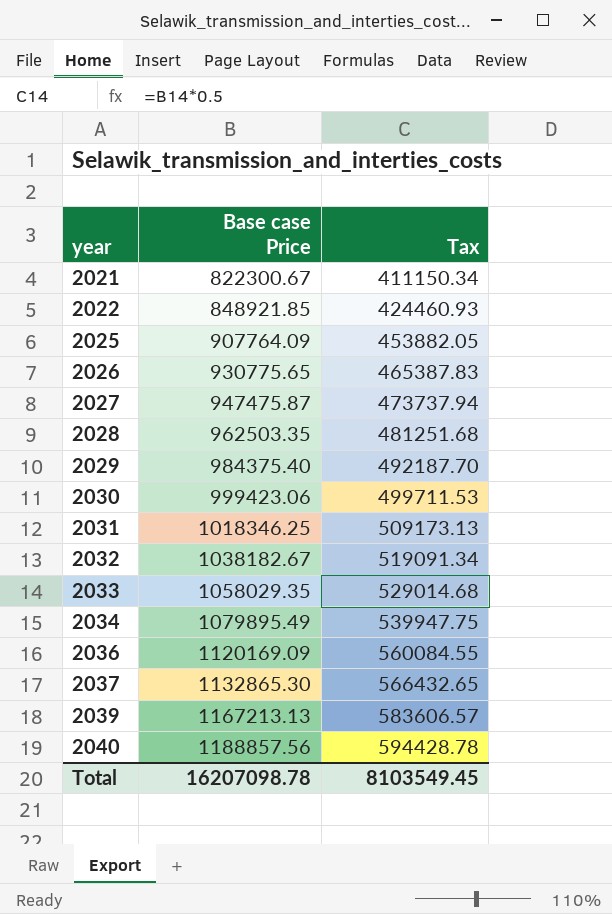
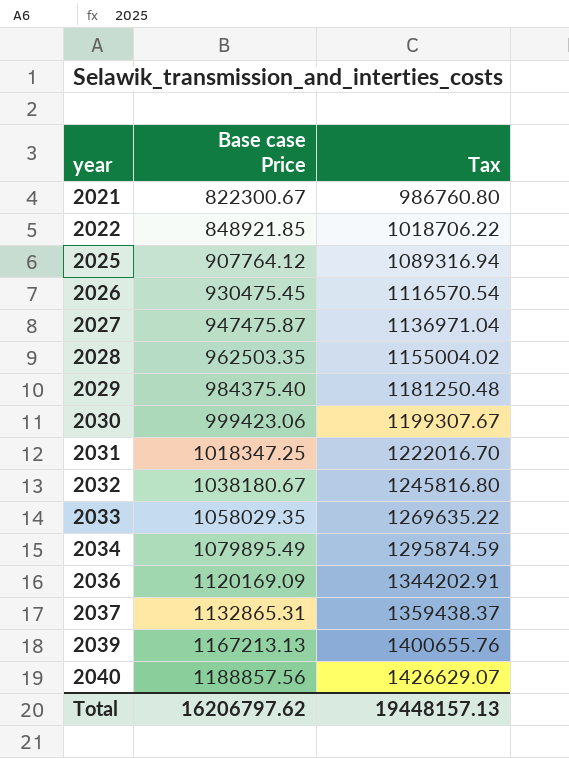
column Tax | formula: [Base case Price] * 0.5 -> [Base case Price] * 1.2
2025 | Base case Price: 907764.09 -> 907764.12
2026 | Base case Price: 930775.65 -> 930475.45
2031 | Base case Price: 1018346.25 -> 1018347.25
2032 | Base case Price: 1038182.67 -> 1038180.67
2037 | Base case Price: 1132865.30 -> 1132865.31
Total | Base case Price: 16207098.78 -> 16206797.62
Total | Tax: 8103549.45 -> 19448157.13

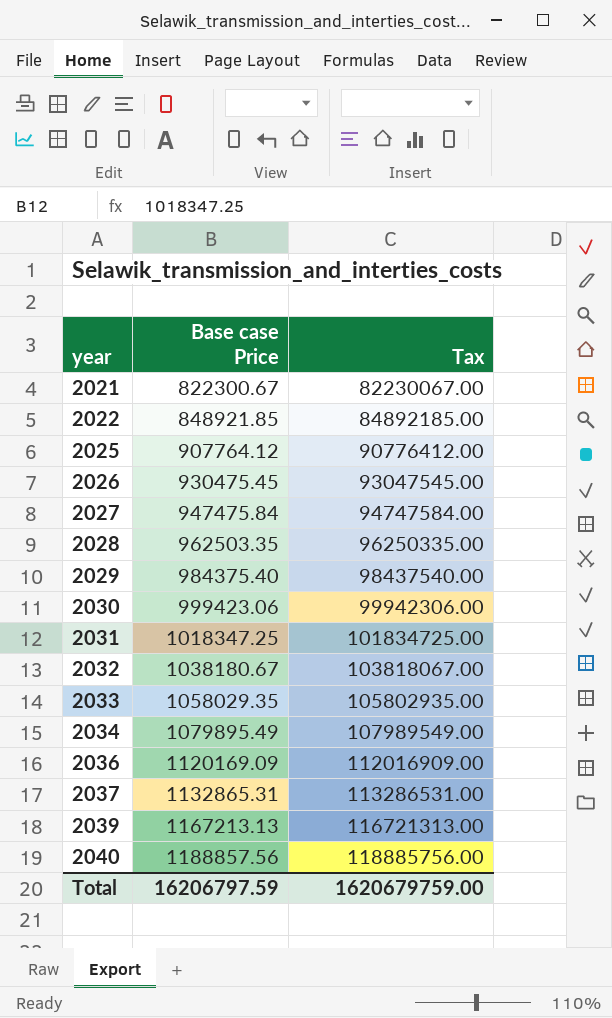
column Tax | formula: [Base case Price] * 1.2 -> [Base case Price] * 100
2027 | Base case Price: 947475.87 -> 947475.84
Total | Base case Price: 16206797.62 -> 16206797.59
Total | Tax: 19448157.13 -> 1620679759.00

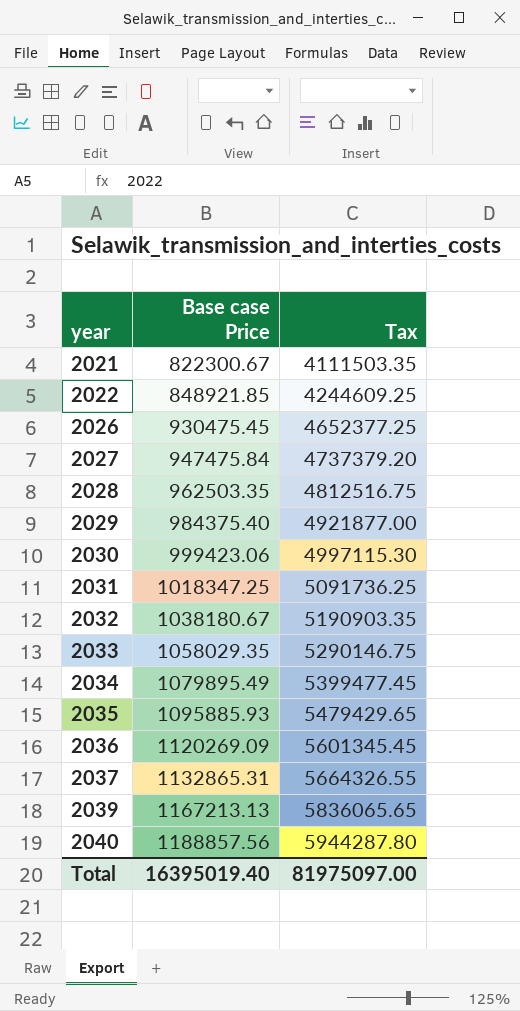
column Tax | formula: [Base case Price] * 100 -> [Base case Price] * 5
row 2025: 907764.12 | 90776412.00 -> none
row 2035: none -> 1095885.93 | 5479429.65
2036 | Base case Price: 1120169.09 -> 1120269.09
Total | Base case Price: 16206797.59 -> 16395019.40
Total | Tax: 1620679759.00 -> 81975097.00

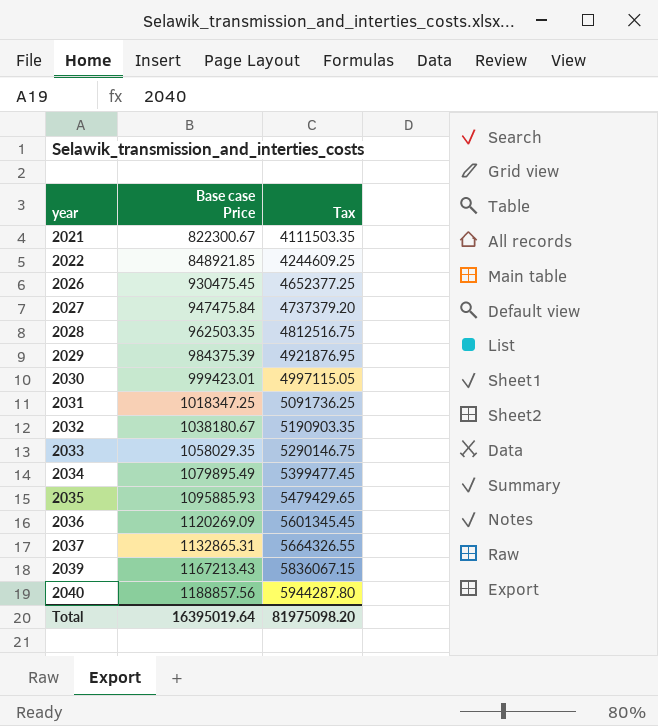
2029 | Base case Price: 984375.40 -> 984375.39
2029 | Tax: 4921877.00 -> 4921876.95
2030 | Base case Price: 999423.06 -> 999423.01
2030 | Tax: 4997115.30 -> 4997115.05
2039 | Base case Price: 1167213.13 -> 1167213.43
2039 | Tax: 5836065.65 -> 5836067.15
Total | Base case Price: 16395019.40 -> 16395019.64
Total | Tax: 81975097.00 -> 81975098.20

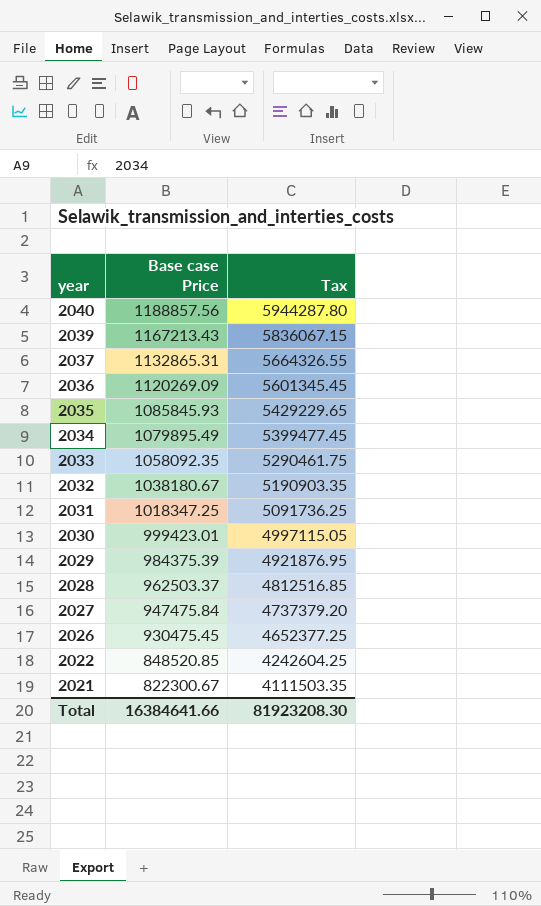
row order: year ascending -> year descending
2035 | Base case Price: 1095885.93 -> 1085845.93
2035 | Tax: 5479429.65 -> 5429229.65
2033 | Base case Price: 1058029.35 -> 1058092.35
2033 | Tax: 5290146.75 -> 5290461.75
2028 | Base case Price: 962503.35 -> 962503.37
2028 | Tax: 4812516.75 -> 4812516.85
2022 | Base case Price: 848921.85 -> 848520.85
2022 | Tax: 4244609.25 -> 4242604.25
Total | Base case Price: 16395019.64 -> 16384641.66
Total | Tax: 81975098.20 -> 81923208.30

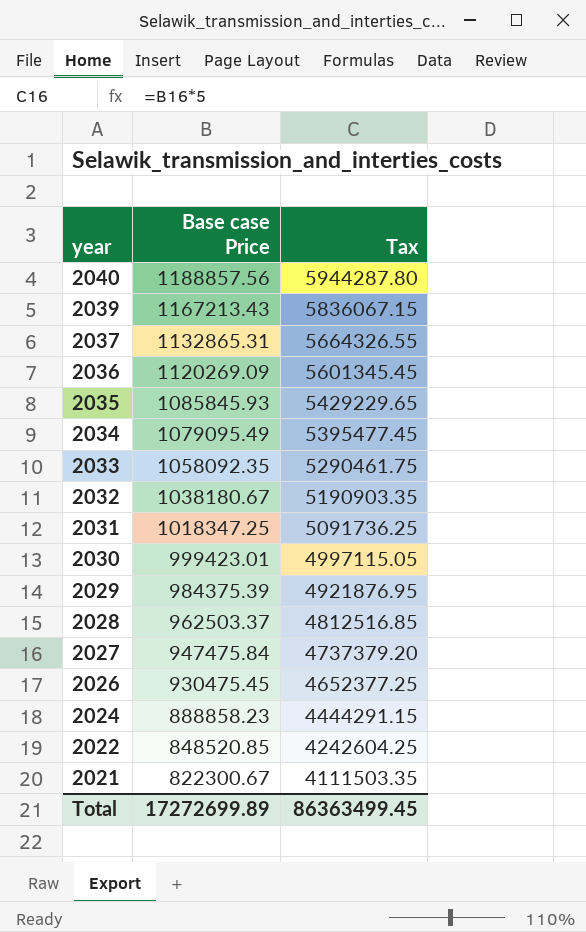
2034 | Base case Price: 1079895.49 -> 1079095.49
2034 | Tax: 5399477.45 -> 5395477.45
row 2024: none -> 888858.23 | 4444291.15
Total | Base case Price: 16384641.66 -> 17272699.89
Total | Tax: 81923208.30 -> 86363499.45

